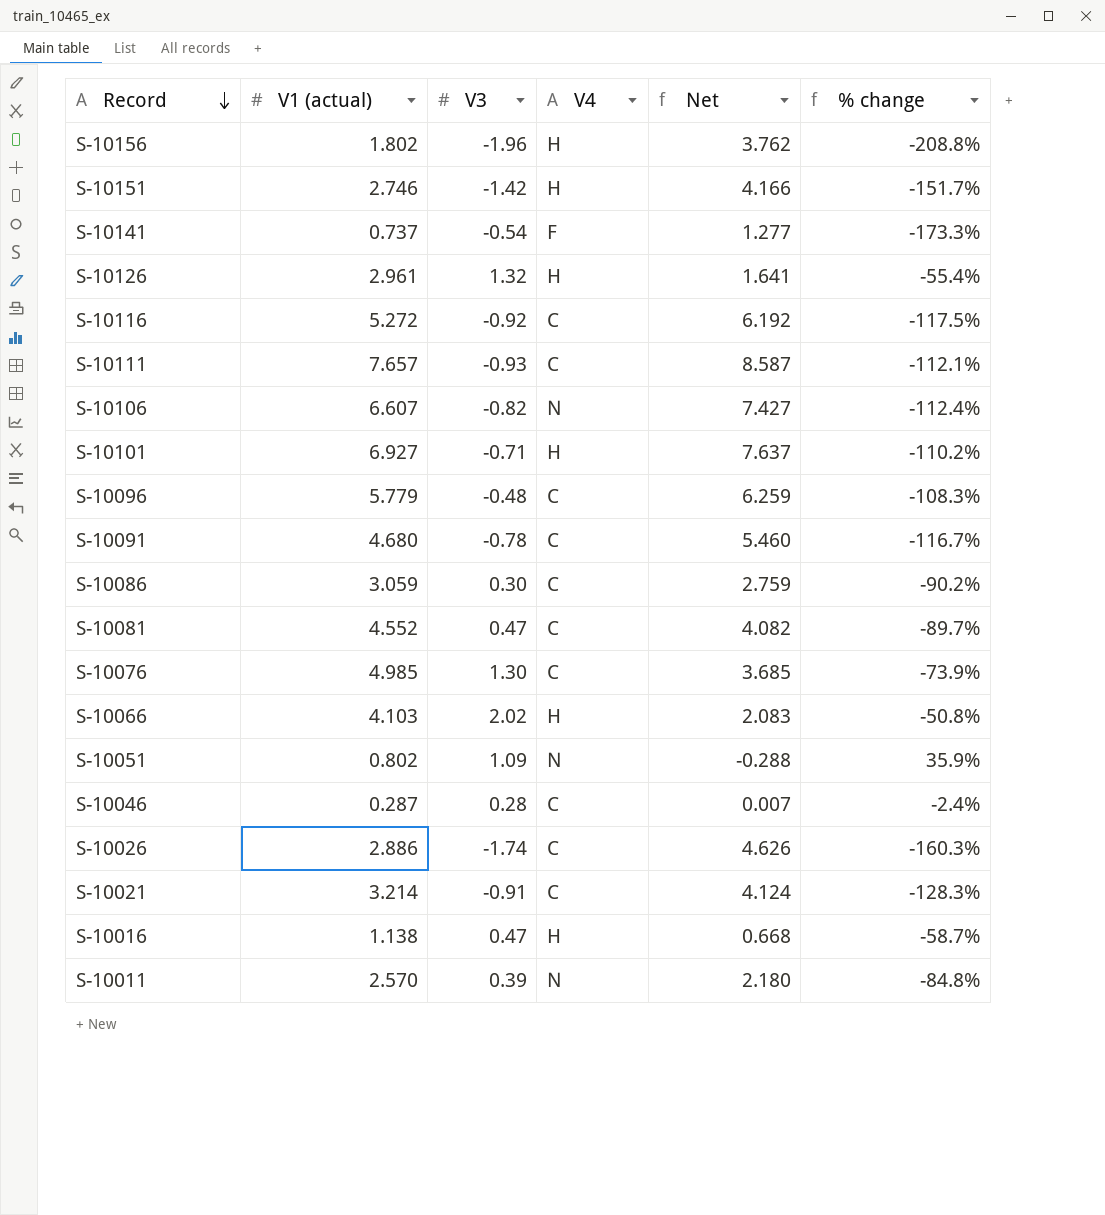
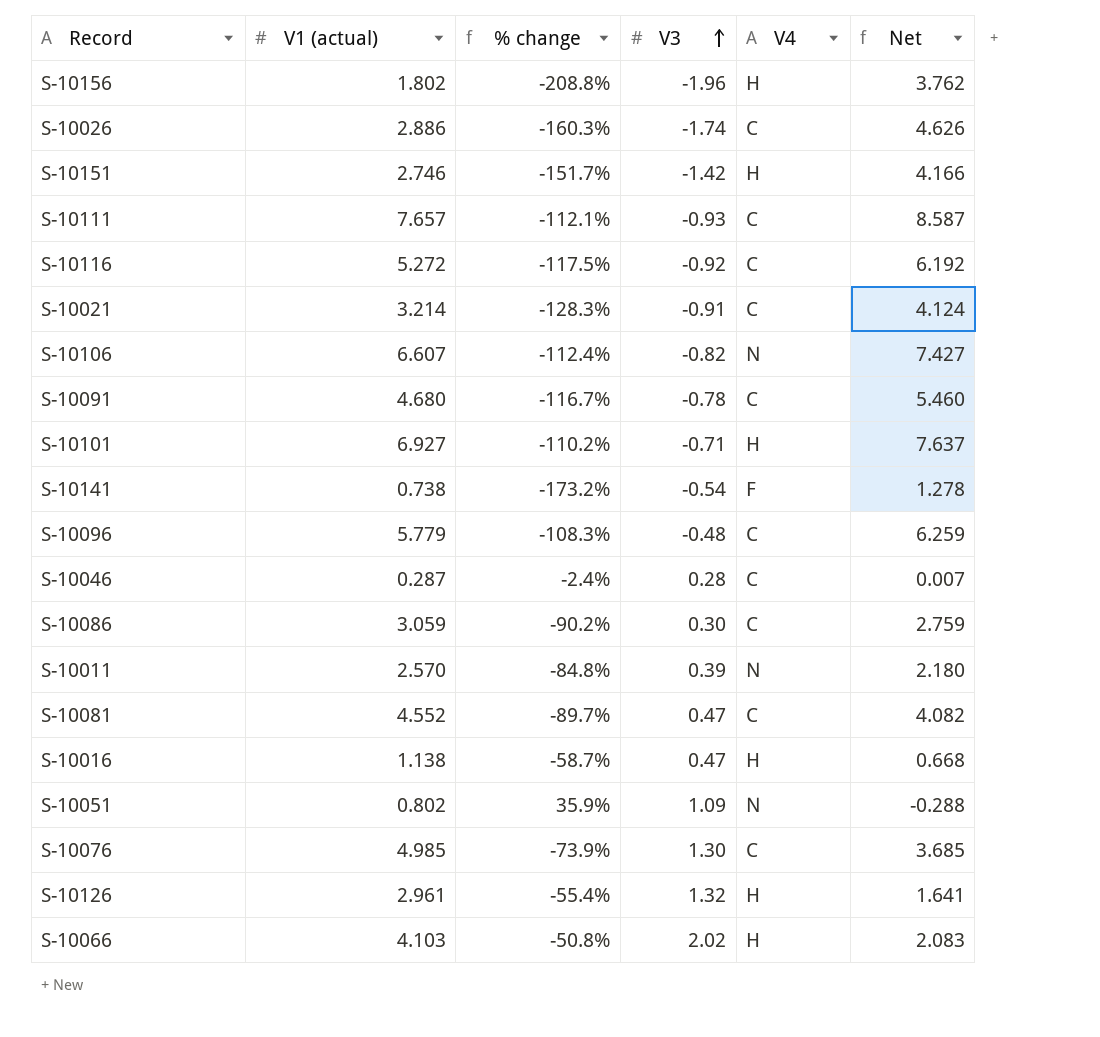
row order: Record descending -> V3 ascending
column % change | position: 6 -> 3
S-10141 | V1 (actual): 0.737 -> 0.738
S-10141 | % change: -173.3% -> -173.2%
S-10141 | Net: 1.277 -> 1.278

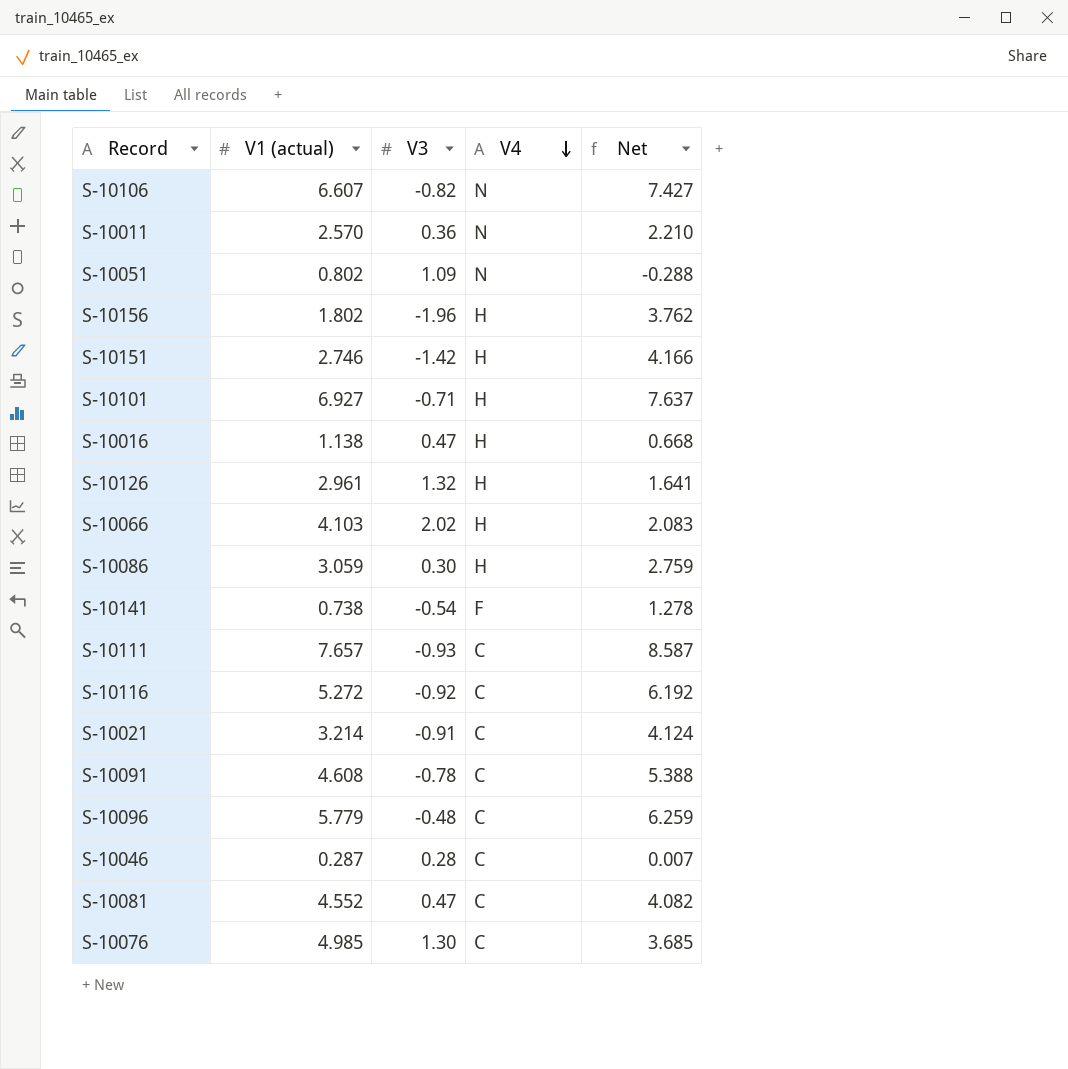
row order: V3 ascending -> V4 descending
column % change | formula: ([V3] - [V1 (actual)]) / [V1 (actual)] -> none
row S-10026: 2.886 | -160.3% | -1.74 | C | 4.626 -> none
S-10011 | V3: 0.39 -> 0.36
S-10011 | Net: 2.180 -> 2.210
S-10086 | V4: C -> H
S-10091 | V1 (actual): 4.680 -> 4.608
S-10091 | Net: 5.460 -> 5.388

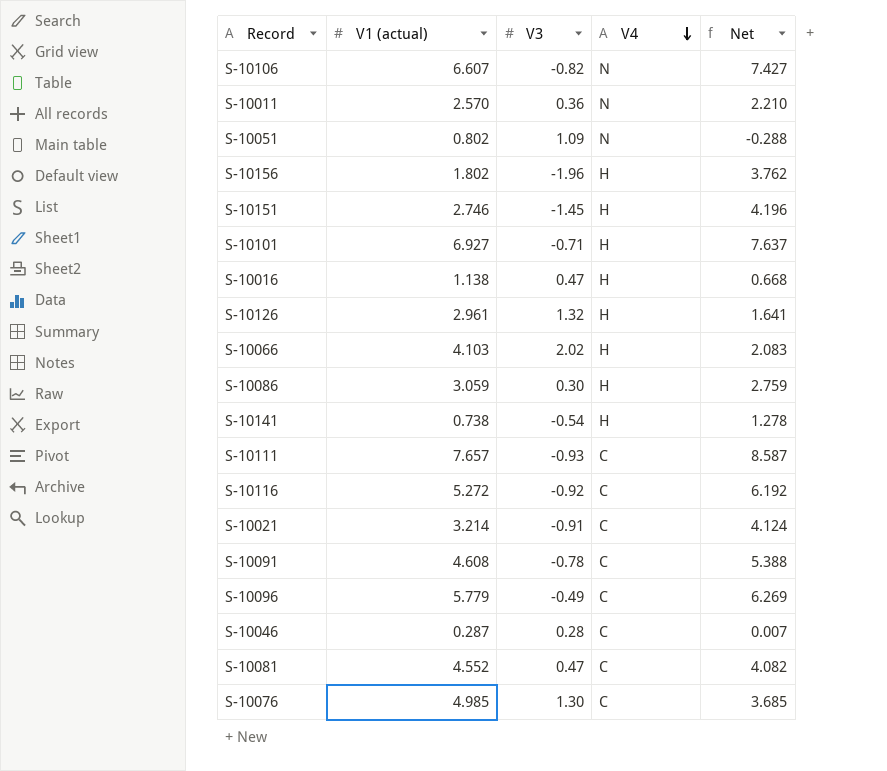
S-10151 | V3: -1.42 -> -1.45
S-10151 | Net: 4.166 -> 4.196
S-10141 | V4: F -> H
S-10096 | V3: -0.48 -> -0.49
S-10096 | Net: 6.259 -> 6.269

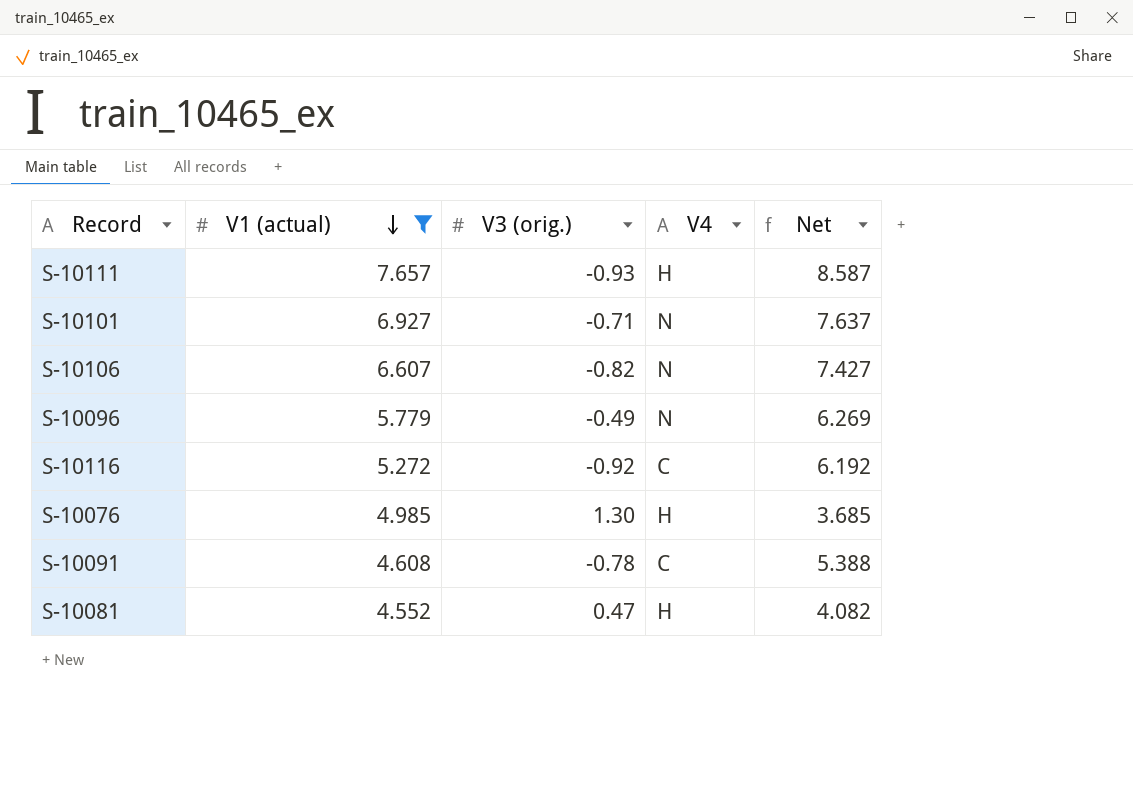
filter: none -> V1 (actual) >= 4.552
row order: V4 descending -> V1 (actual) descending
column name: V3 -> V3 (orig.)
S-10111 | V4: C -> H
S-10101 | V4: H -> N
S-10096 | V4: C -> N
S-10076 | V4: C -> H
S-10081 | V4: C -> H

